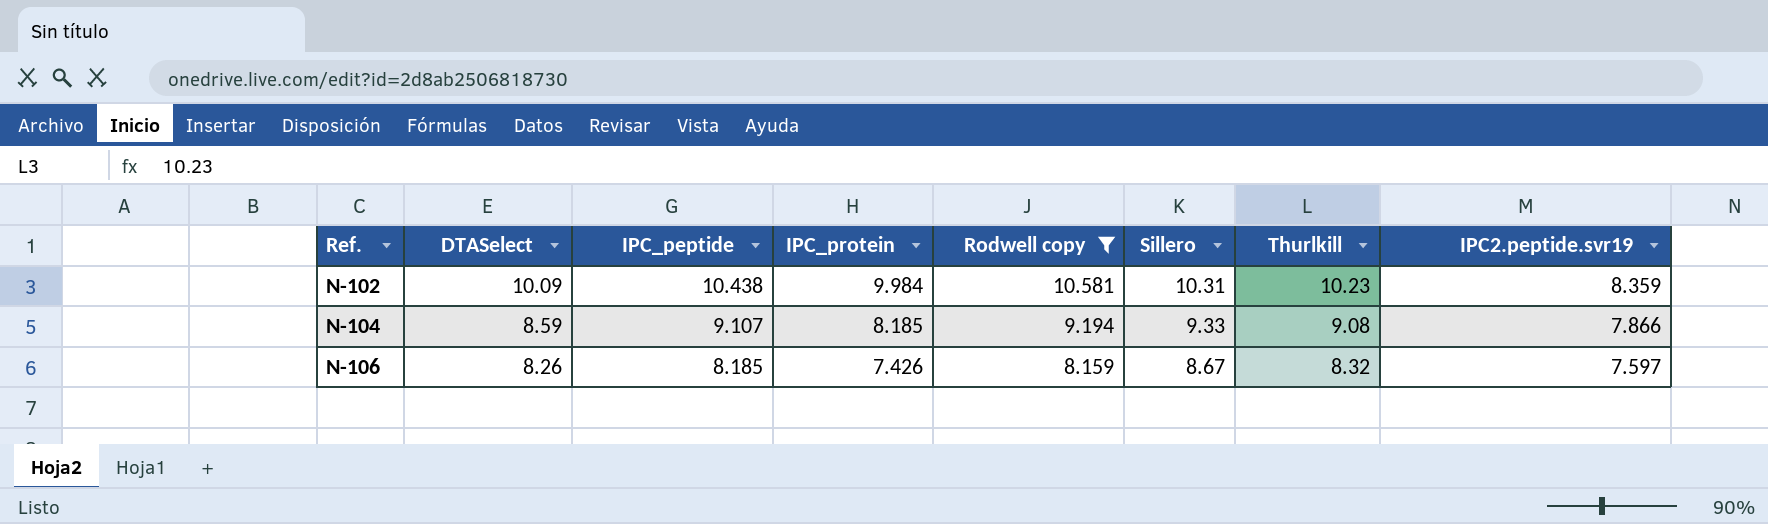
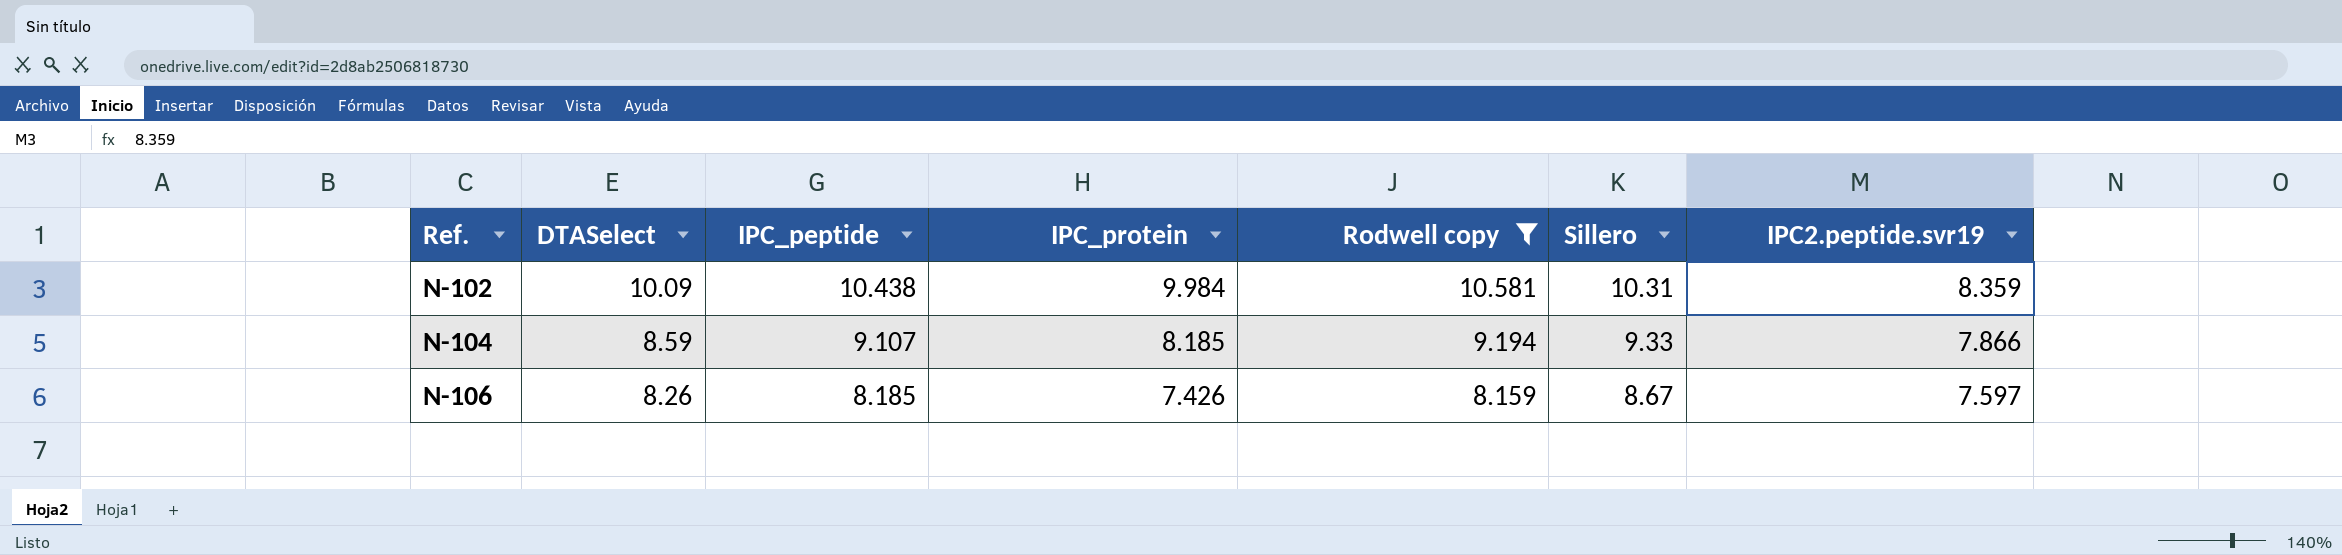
column Thurlkill | position: 7 -> none

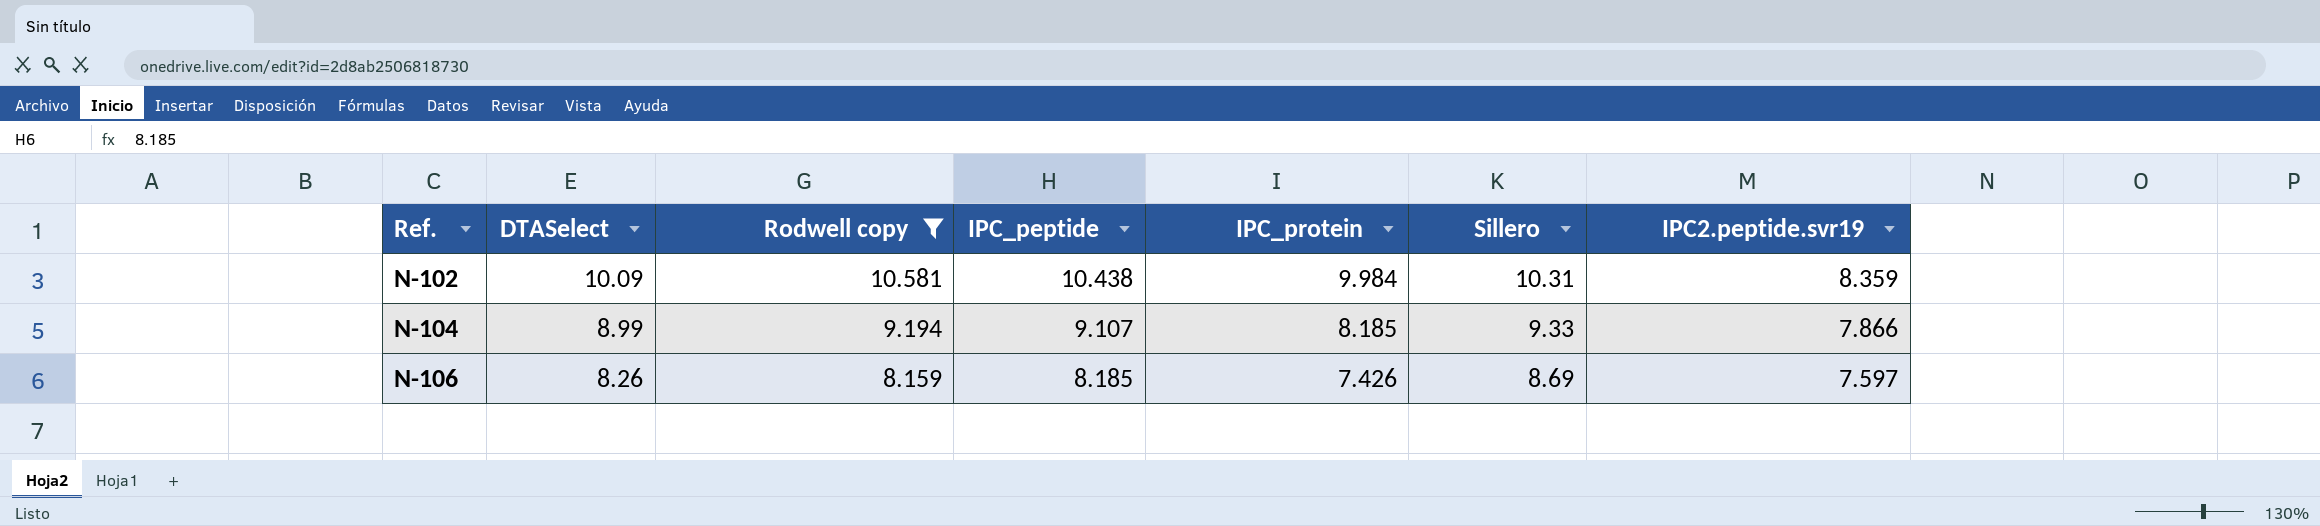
column Rodwell copy | position: 5 -> 3
N-104 | DTASelect: 8.59 -> 8.99
N-106 | Sillero: 8.67 -> 8.69

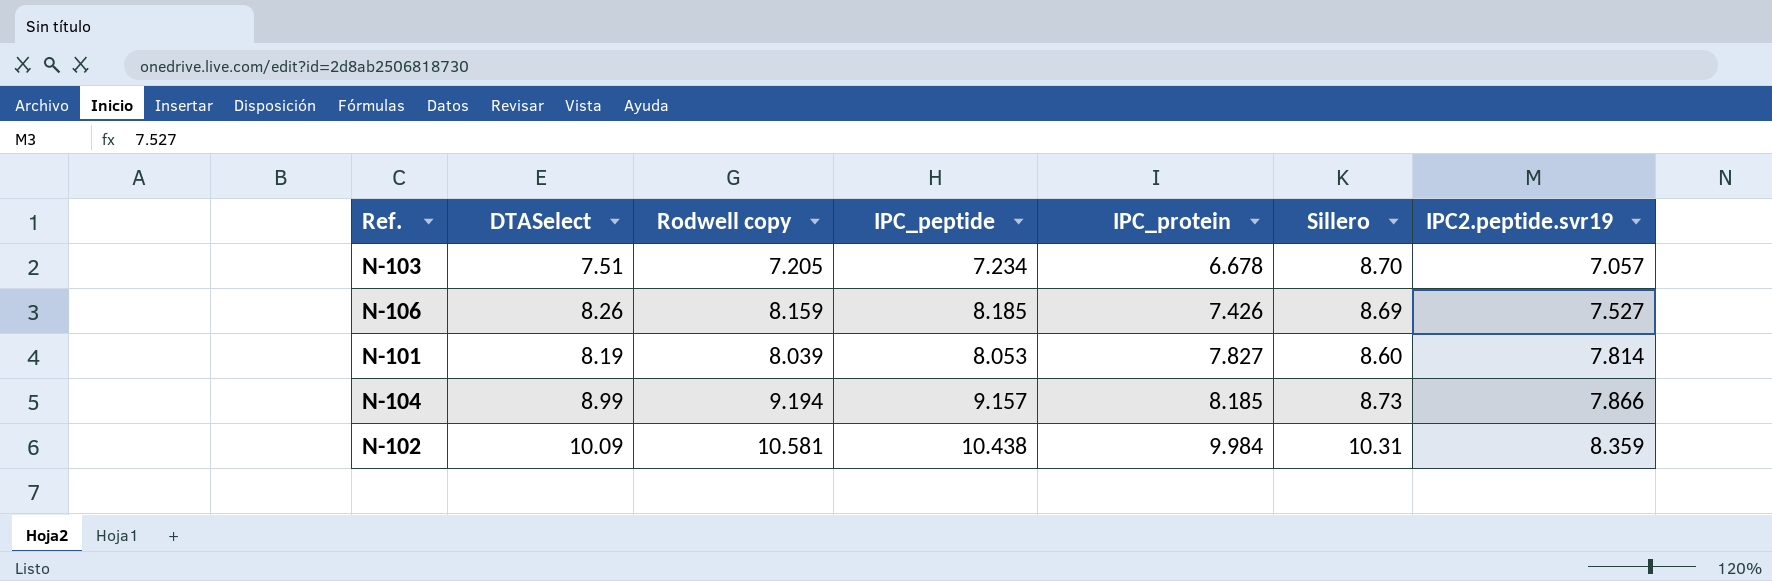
filter: Rodwell copy >= 8.159 -> none
row order: Ref. ascending -> IPC_protein ascending
N-106 | IPC2.peptide.svr19: 7.597 -> 7.527
N-104 | IPC_peptide: 9.107 -> 9.157
N-104 | Sillero: 9.33 -> 8.73

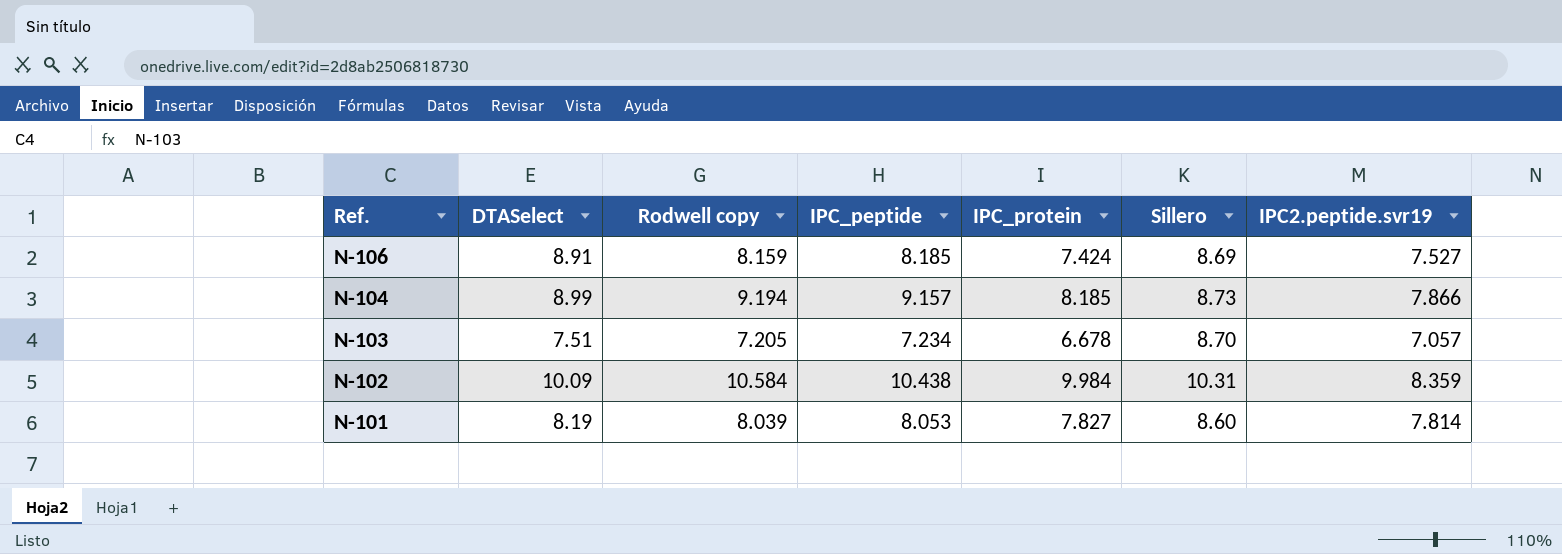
row order: IPC_protein ascending -> Ref. descending
N-106 | DTASelect: 8.26 -> 8.91
N-106 | IPC_protein: 7.426 -> 7.424
N-102 | Rodwell copy: 10.581 -> 10.584

